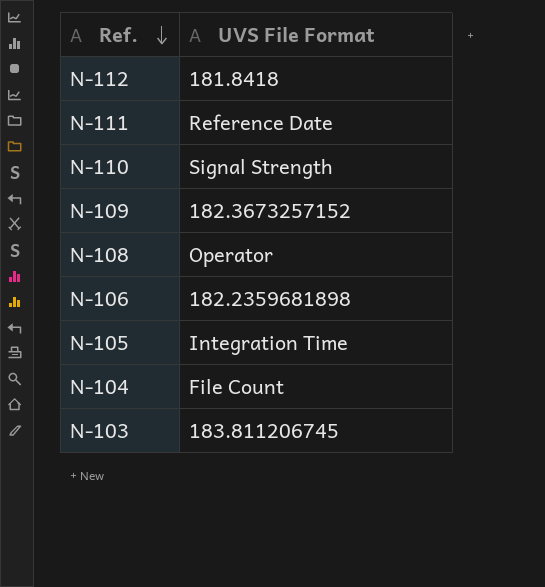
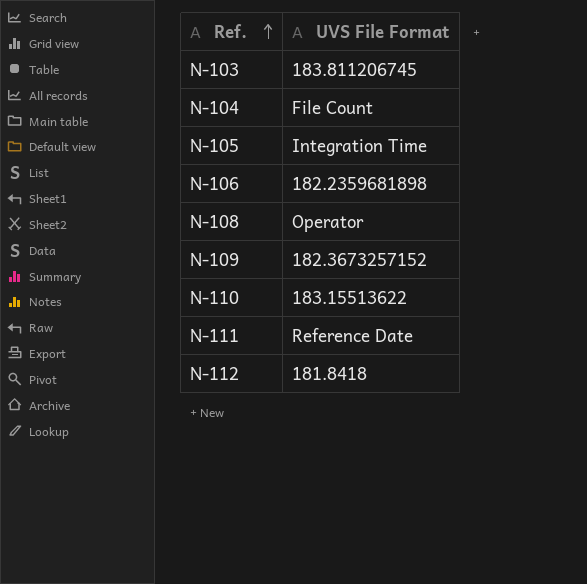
row order: Ref. descending -> Ref. ascending
N-110 | UVS File Format: Signal Strength -> 183.15513622

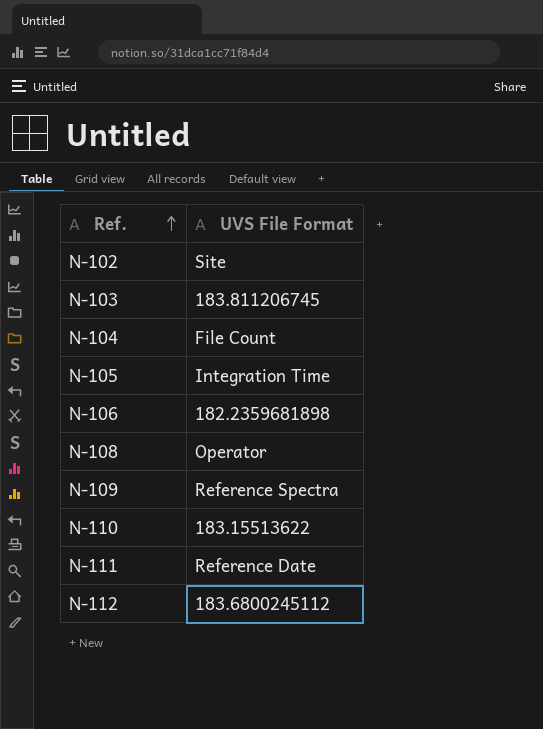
row N-102: none -> Site
N-109 | UVS File Format: 182.3673257152 -> Reference Spectra
N-112 | UVS File Format: 181.8418 -> 183.6800245112

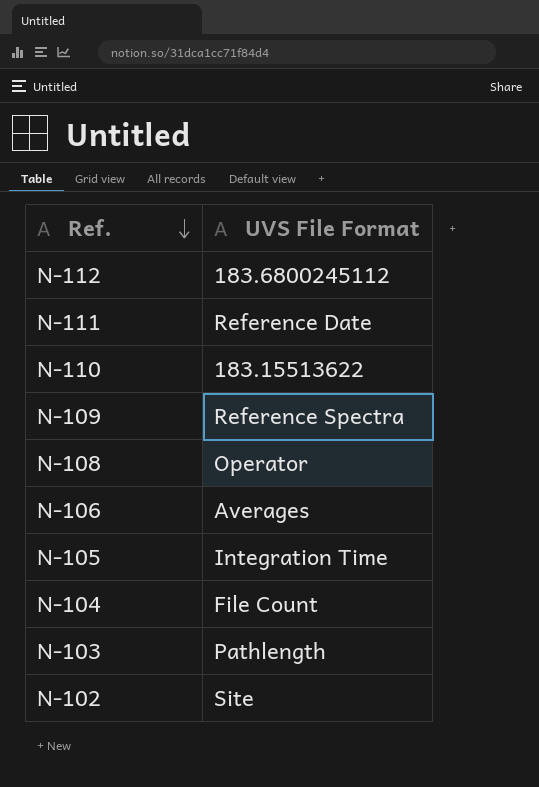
row order: Ref. ascending -> Ref. descending
N-106 | UVS File Format: 182.2359681898 -> Averages
N-103 | UVS File Format: 183.811206745 -> Pathlength

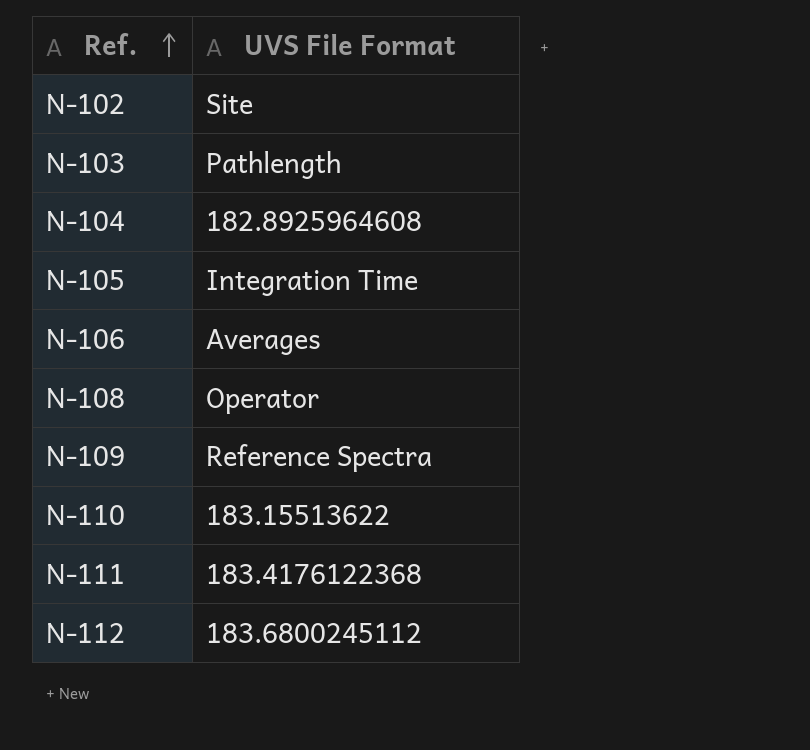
row order: Ref. descending -> Ref. ascending
N-104 | UVS File Format: File Count -> 182.8925964608
N-111 | UVS File Format: Reference Date -> 183.4176122368

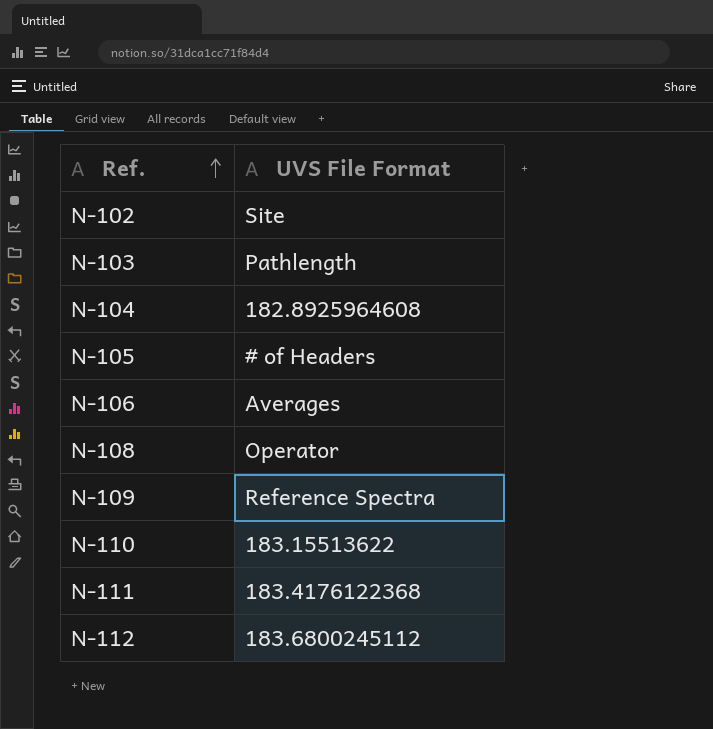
N-105 | UVS File Format: Integration Time -> # of Headers

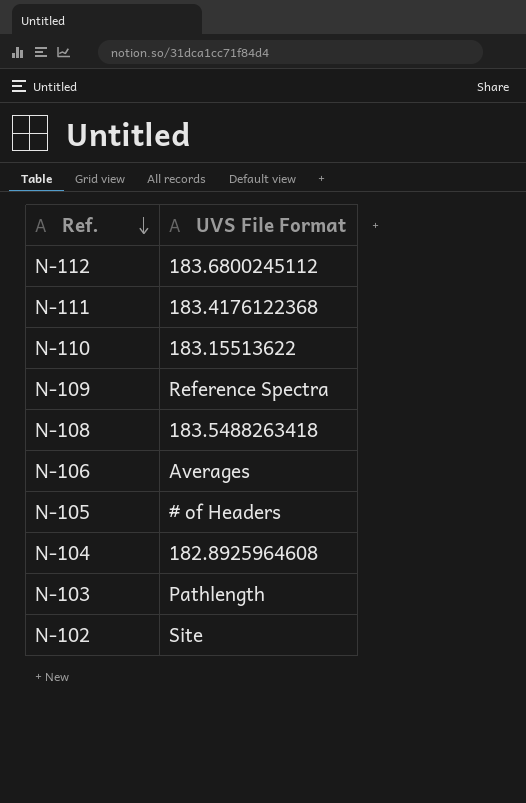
row order: Ref. ascending -> Ref. descending
N-108 | UVS File Format: Operator -> 183.5488263418

